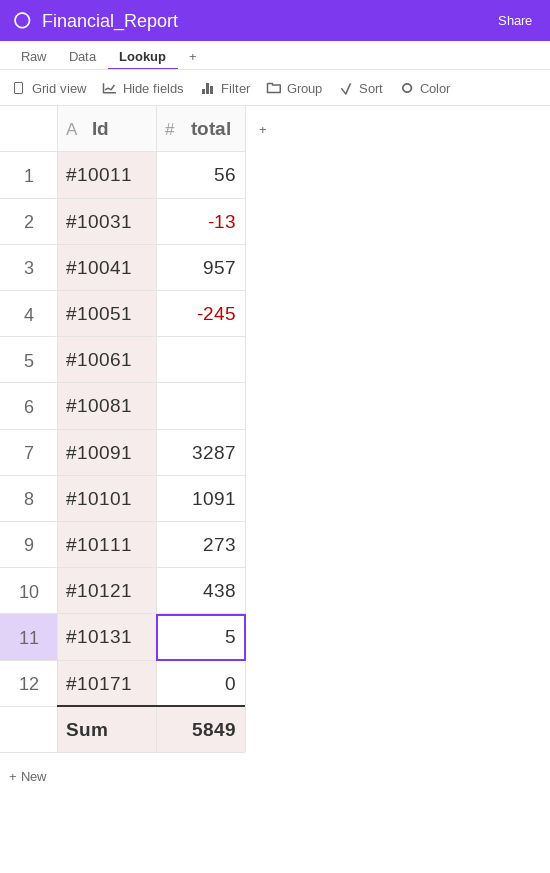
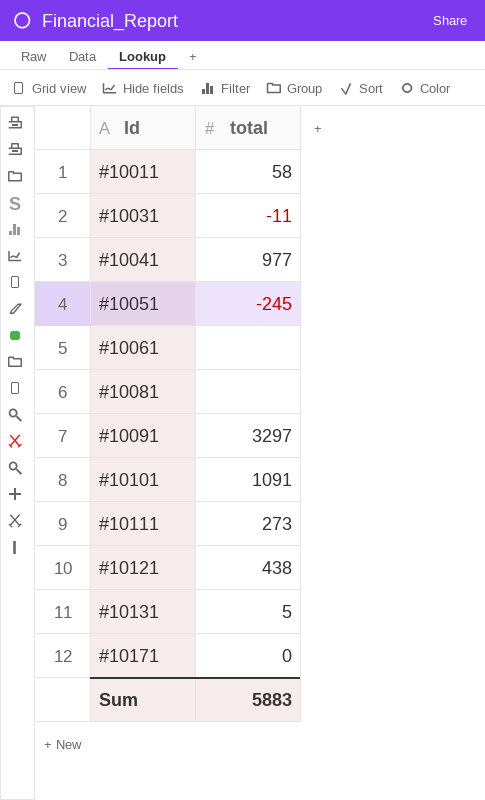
#10011 | total: 56 -> 58
#10031 | total: -13 -> -11
#10041 | total: 957 -> 977
#10091 | total: 3287 -> 3297
Sum | total: 5849 -> 5883

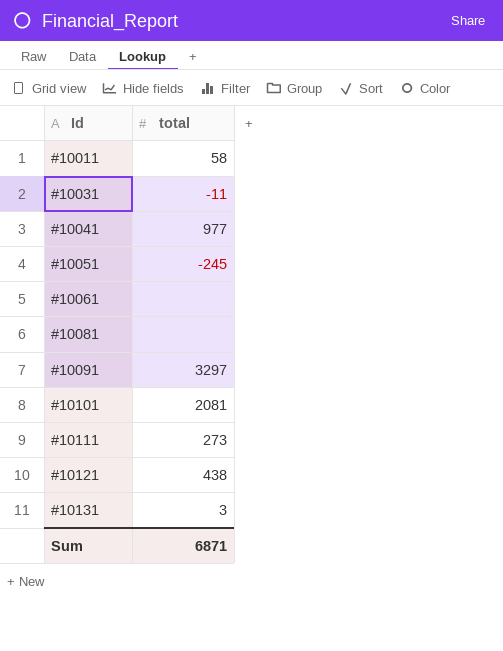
row #10171: 0 -> none
#10101 | total: 1091 -> 2081
#10131 | total: 5 -> 3
Sum | total: 5883 -> 6871

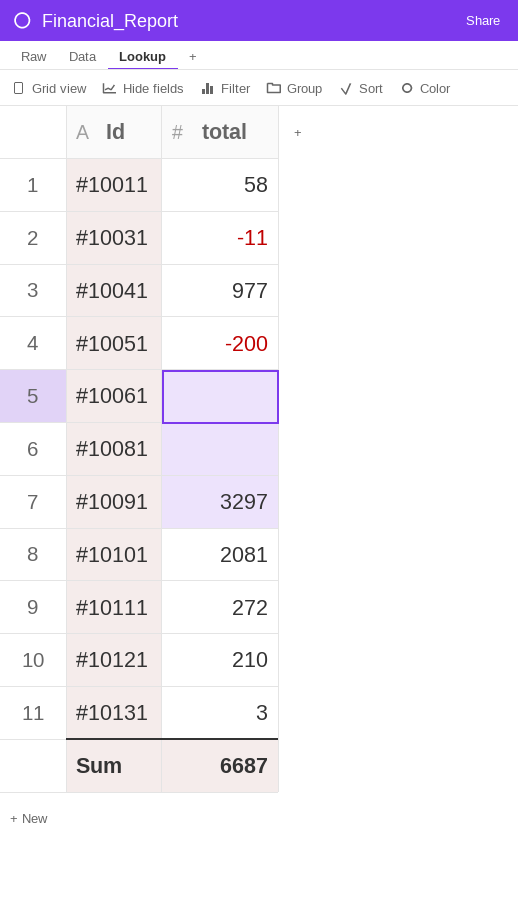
#10051 | total: -245 -> -200
#10111 | total: 273 -> 272
#10121 | total: 438 -> 210
Sum | total: 6871 -> 6687

